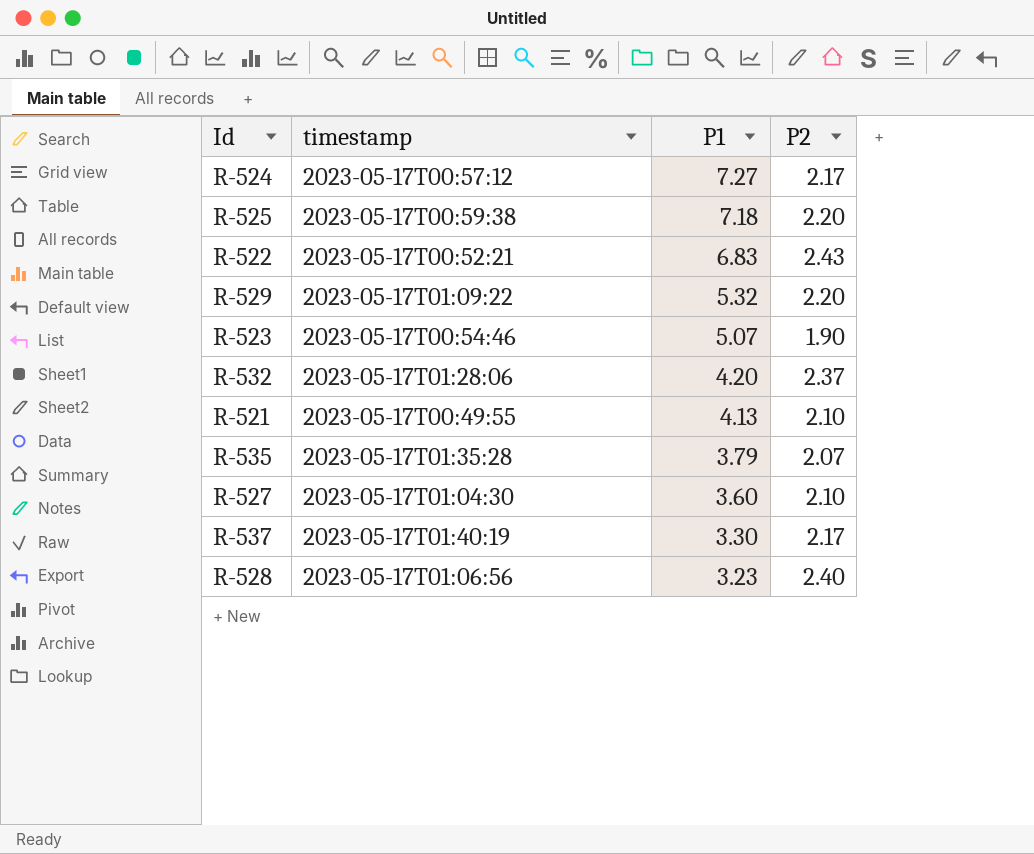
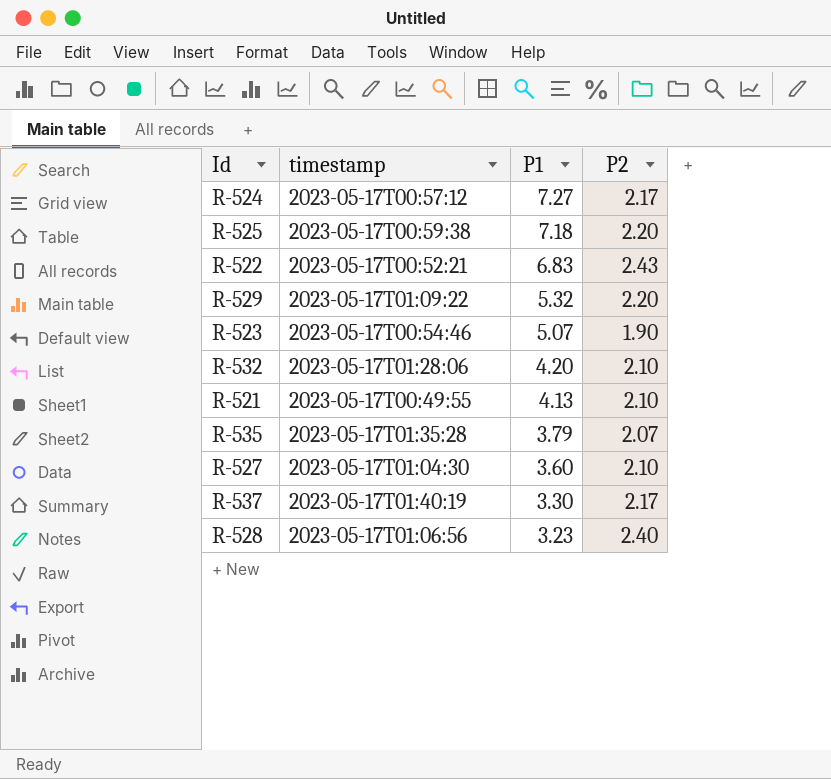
R-532 | P2: 2.37 -> 2.10

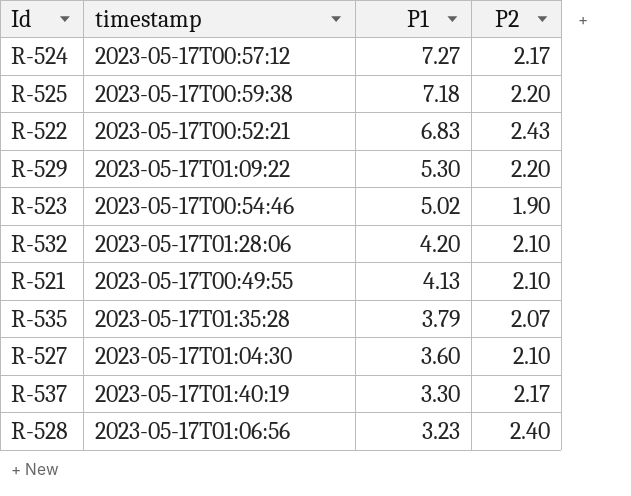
R-529 | P1: 5.32 -> 5.30
R-523 | P1: 5.07 -> 5.02

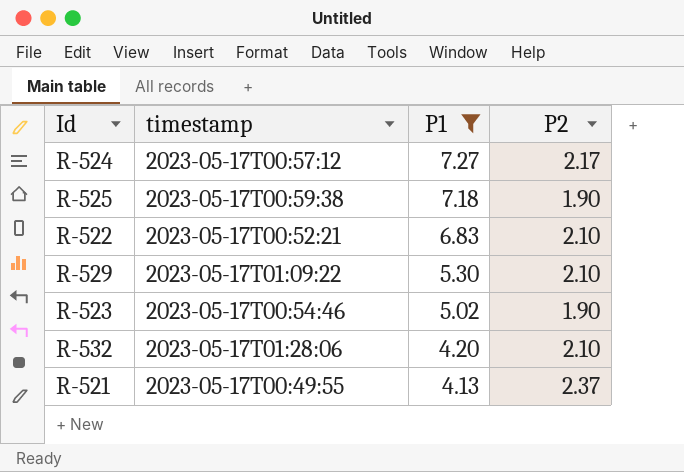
filter: none -> P1 >= 4.13
R-525 | P2: 2.20 -> 1.90
R-522 | P2: 2.43 -> 2.10
R-529 | P2: 2.20 -> 2.10
R-521 | P2: 2.10 -> 2.37

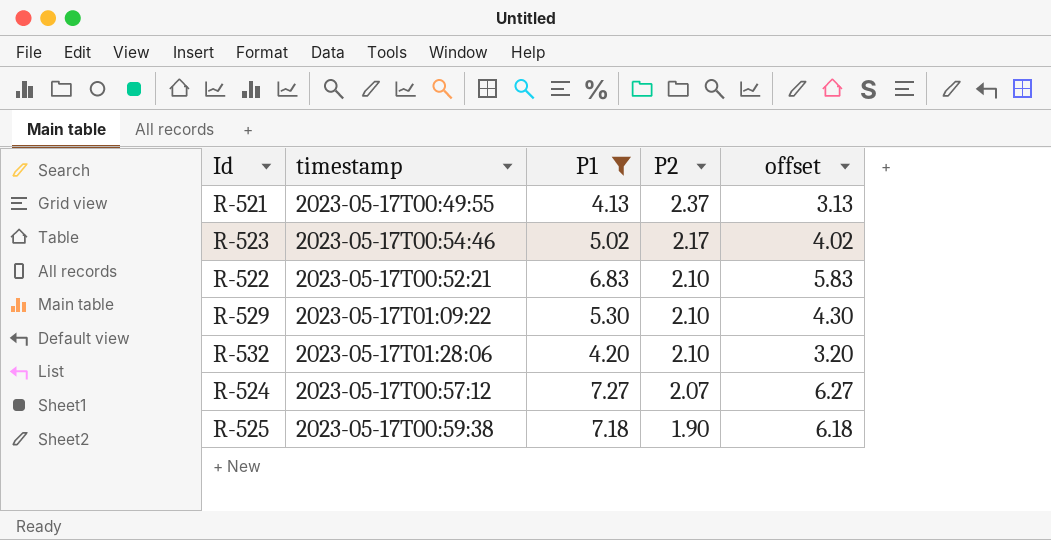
row order: P1 descending -> P2 descending
column offset | formula: none -> [P1] - 1
R-523 | P2: 1.90 -> 2.17
R-524 | P2: 2.17 -> 2.07

